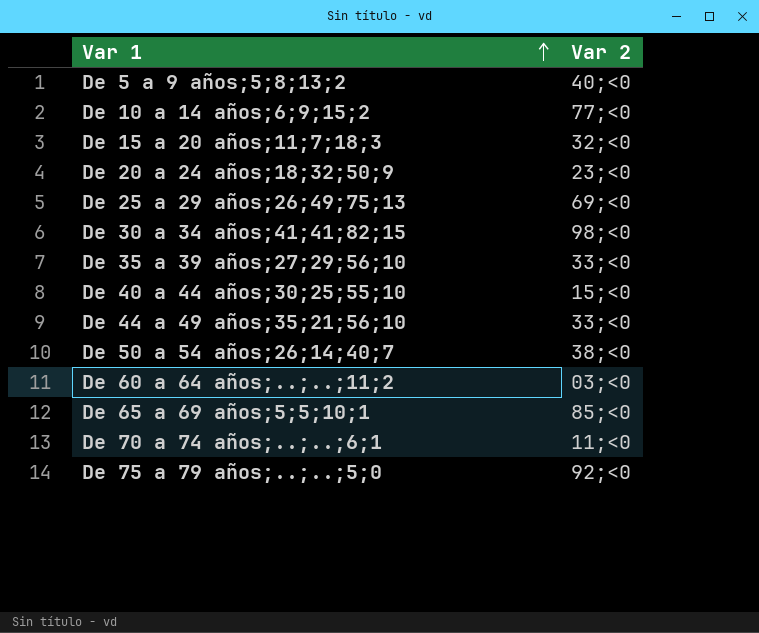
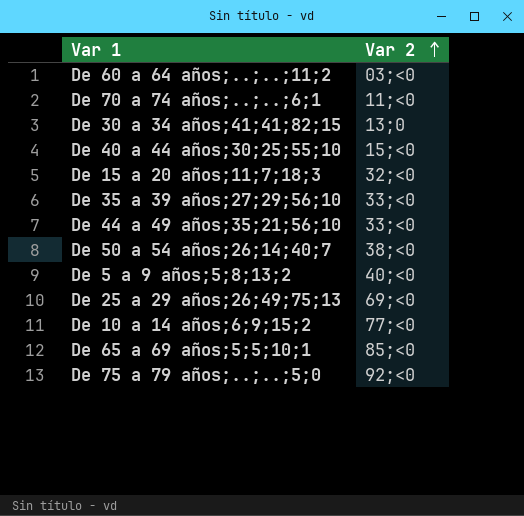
row order: Var 1 ascending -> Var 2 ascending
row De 20 a 24 años;18;32;50;9: 23;<0 -> none
De 30 a 34 años;41;41;82;15 | Var 2: 98;<0 -> 13;0

